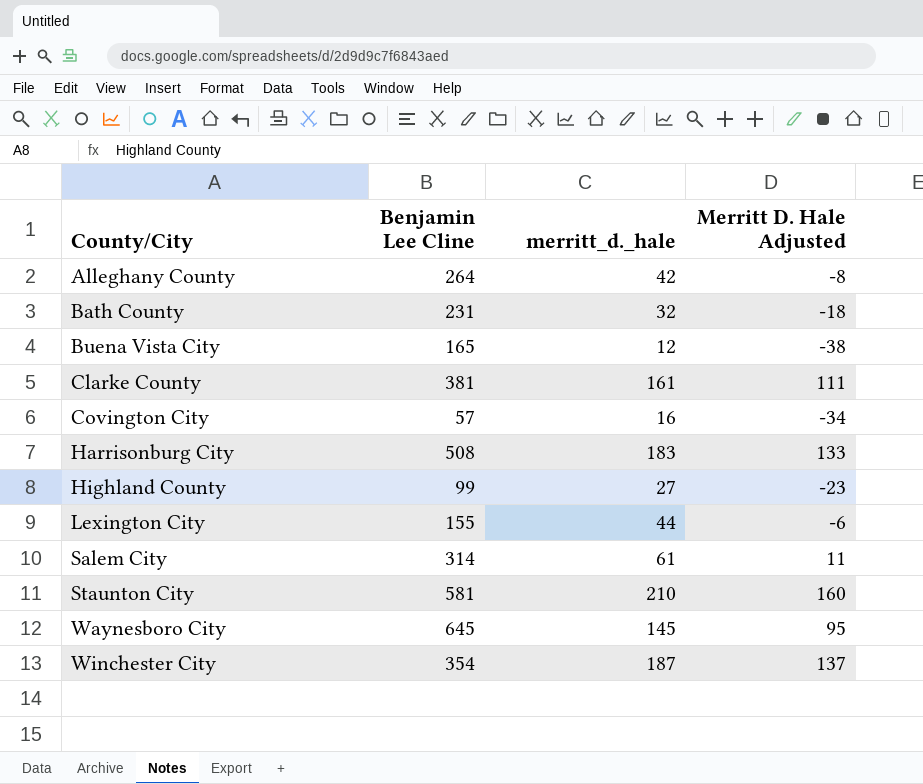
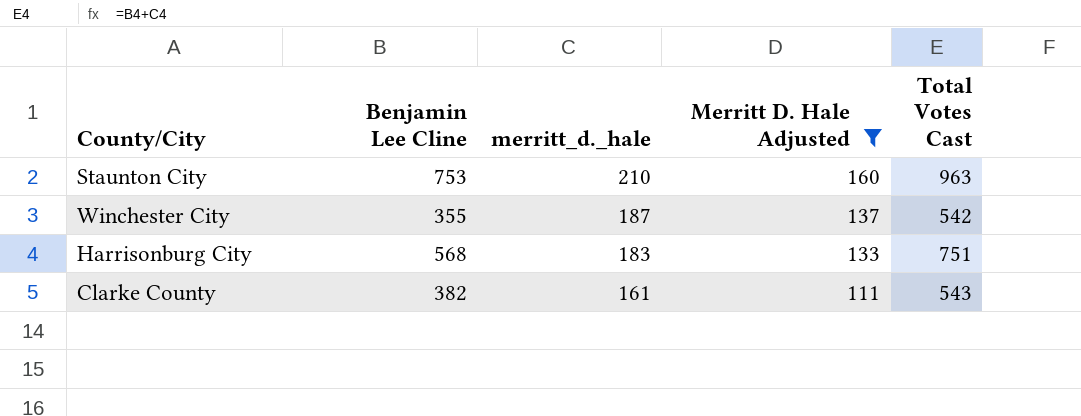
filter: none -> Merritt D. Hale Adjusted >= 111
row order: County/City ascending -> merritt_d._hale descending
column Total Votes Cast | formula: none -> [Benjamin Lee Cline] + [merritt_d._hale]
Staunton City | Benjamin Lee Cline: 581 -> 753
Winchester City | Benjamin Lee Cline: 354 -> 355
Harrisonburg City | Benjamin Lee Cline: 508 -> 568
Clarke County | Benjamin Lee Cline: 381 -> 382

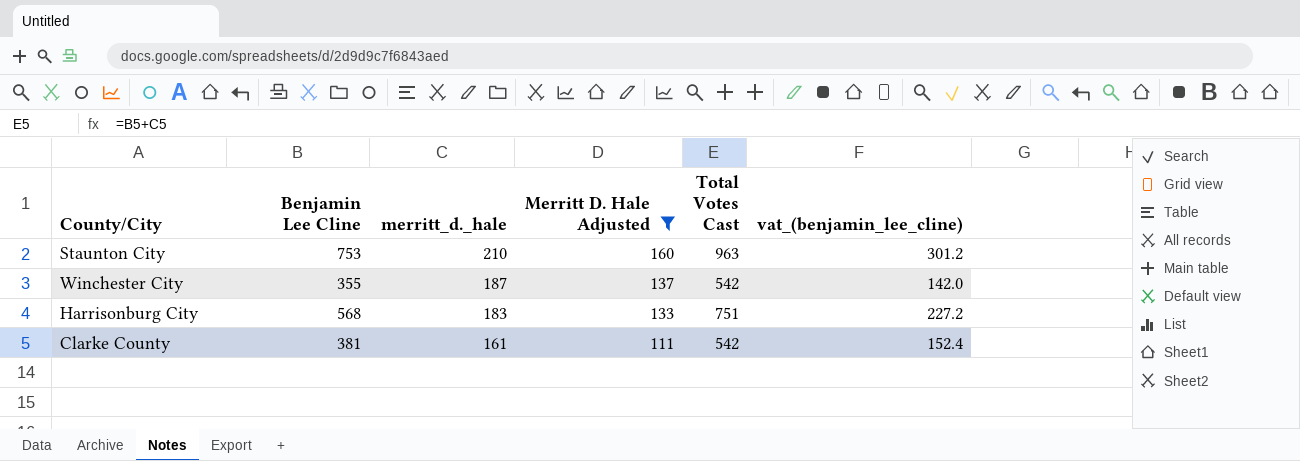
column vat_(benjamin_lee_cline) | formula: none -> [Benjamin Lee Cline] * 0.4
Clarke County | Benjamin Lee Cline: 382 -> 381
Clarke County | Total Votes Cast: 543 -> 542

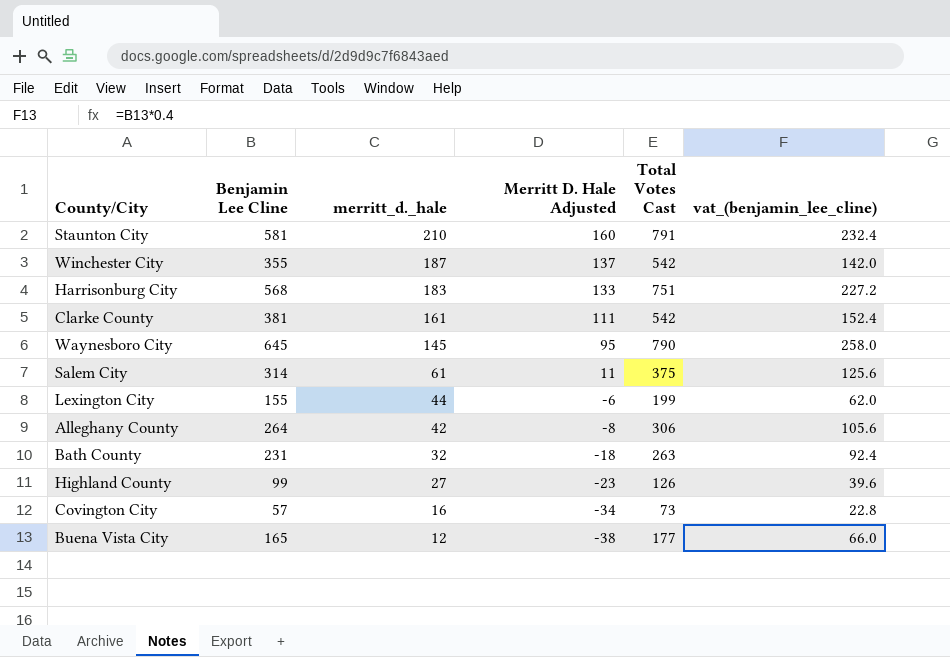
filter: Merritt D. Hale Adjusted >= 111 -> none
Staunton City | Benjamin Lee Cline: 753 -> 581
Staunton City | Total Votes Cast: 963 -> 791
Staunton City | vat_(benjamin_lee_cline): 301.2 -> 232.4

